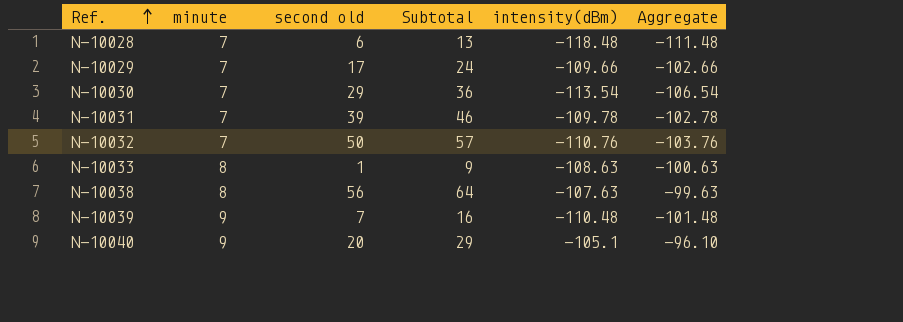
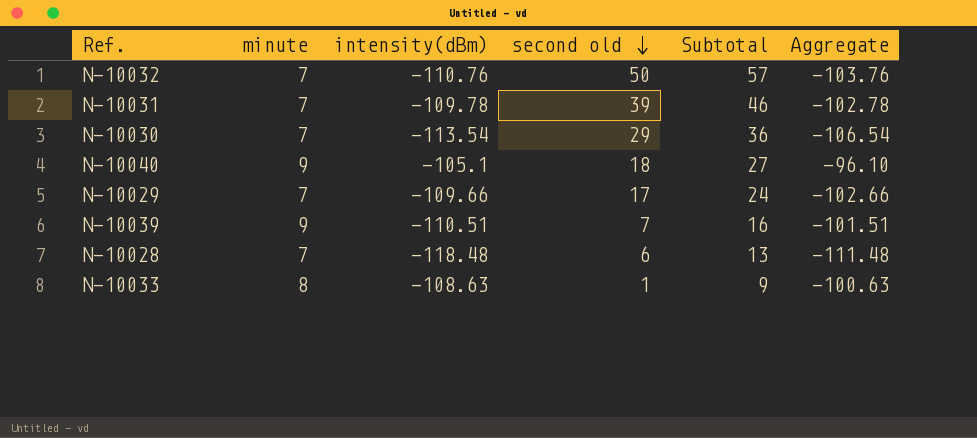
row order: Ref. ascending -> second old descending
column intensity(dBm) | position: 5 -> 3
row N-10038: 8 | 56 | 64 | -107.63 | -99.63 -> none
N-10040 | second old: 20 -> 18
N-10040 | Subtotal: 29 -> 27
N-10039 | intensity(dBm): -110.48 -> -110.51
N-10039 | Aggregate: -101.48 -> -101.51

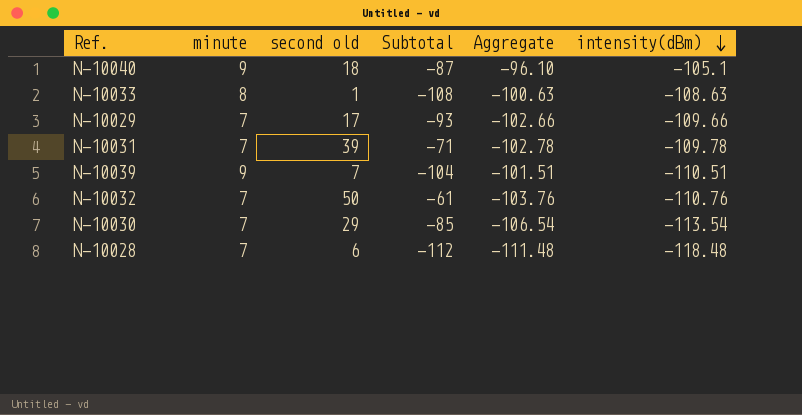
row order: second old descending -> intensity(dBm) descending
column Subtotal | formula: [minute] + [second old] -> [second old] + [intensity(dBm)]
column intensity(dBm) | position: 3 -> 6

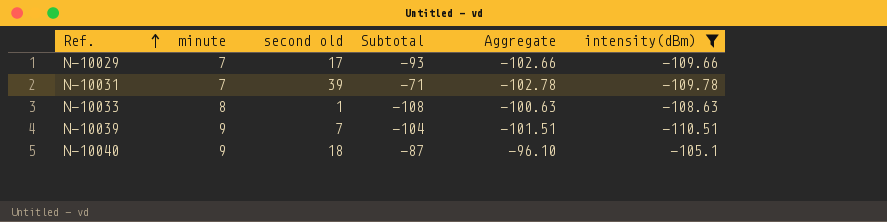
filter: none -> intensity(dBm) >= -110.51
row order: intensity(dBm) descending -> Ref. ascending

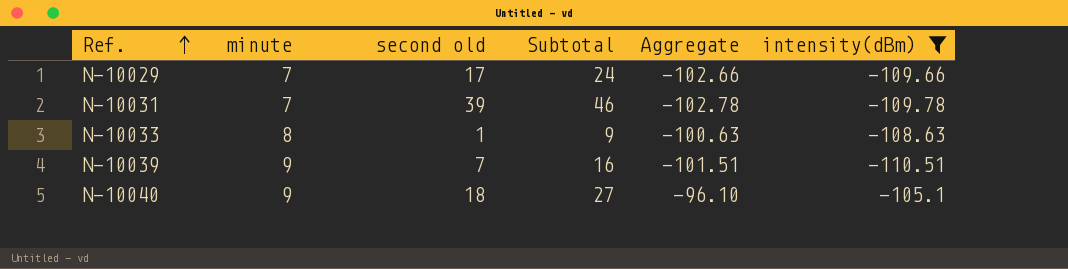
column Subtotal | formula: [second old] + [intensity(dBm)] -> [minute] + [second old]

